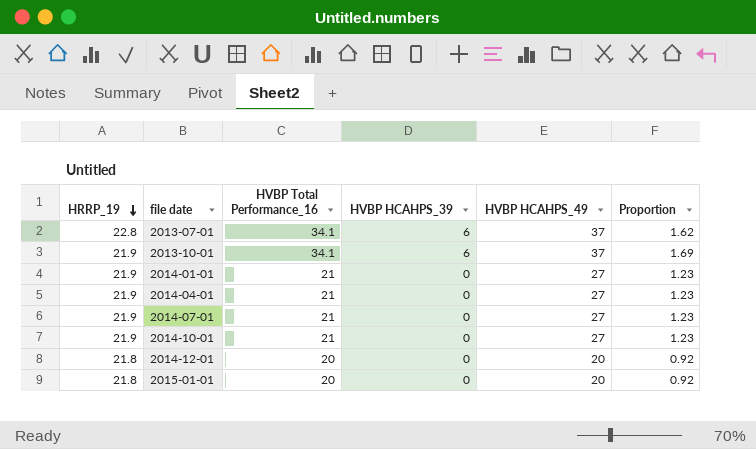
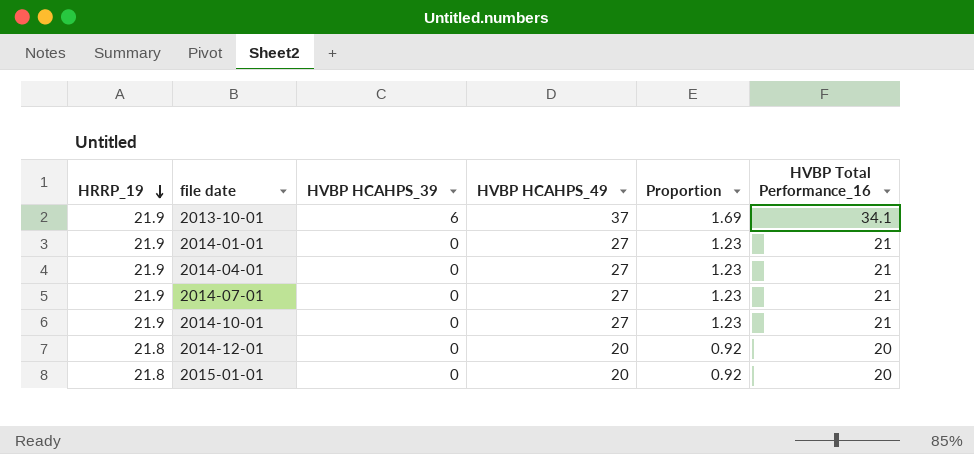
column HVBP Total Performance_16 | position: 3 -> 6
row 2013-07-01: 22.8 | 34.1 | 6 | 37 | 1.62 -> none

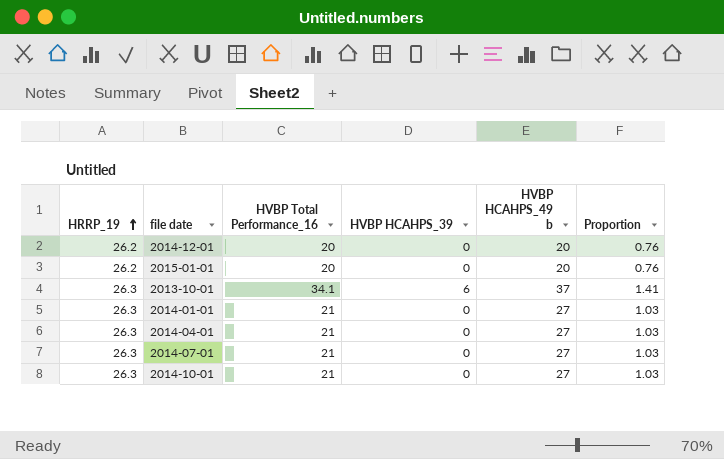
row order: HRRP_19 descending -> HRRP_19 ascending
column HVBP Total Performance_16 | position: 6 -> 3
column name: HVBP HCAHPS_49 -> HVBP HCAHPS_49 b
2014-12-01 | HRRP_19: 21.8 -> 26.2
2014-12-01 | Proportion: 0.92 -> 0.76
2015-01-01 | HRRP_19: 21.8 -> 26.2
2015-01-01 | Proportion: 0.92 -> 0.76
2013-10-01 | HRRP_19: 21.9 -> 26.3
2013-10-01 | Proportion: 1.69 -> 1.41
2014-01-01 | HRRP_19: 21.9 -> 26.3
2014-01-01 | Proportion: 1.23 -> 1.03
2014-04-01 | HRRP_19: 21.9 -> 26.3
2014-04-01 | Proportion: 1.23 -> 1.03
2014-07-01 | HRRP_19: 21.9 -> 26.3
2014-07-01 | Proportion: 1.23 -> 1.03
2014-10-01 | HRRP_19: 21.9 -> 26.3
2014-10-01 | Proportion: 1.23 -> 1.03

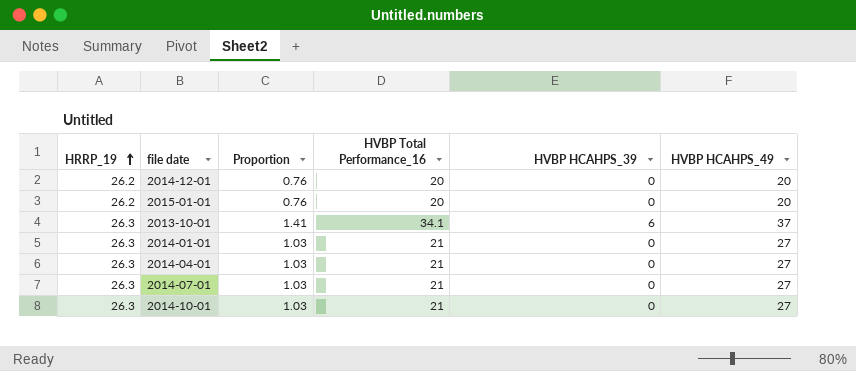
column Proportion | position: 6 -> 3
column name: HVBP HCAHPS_49 b -> HVBP HCAHPS_49

